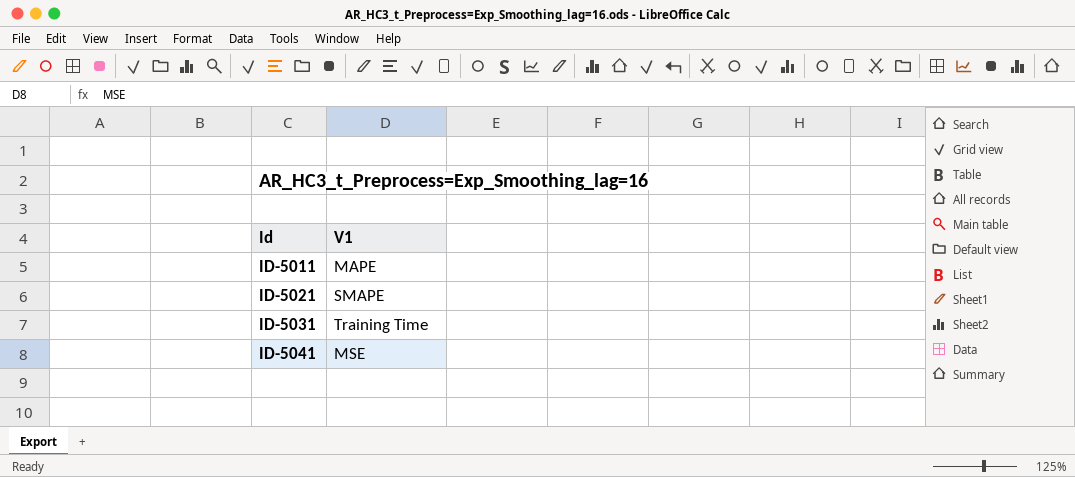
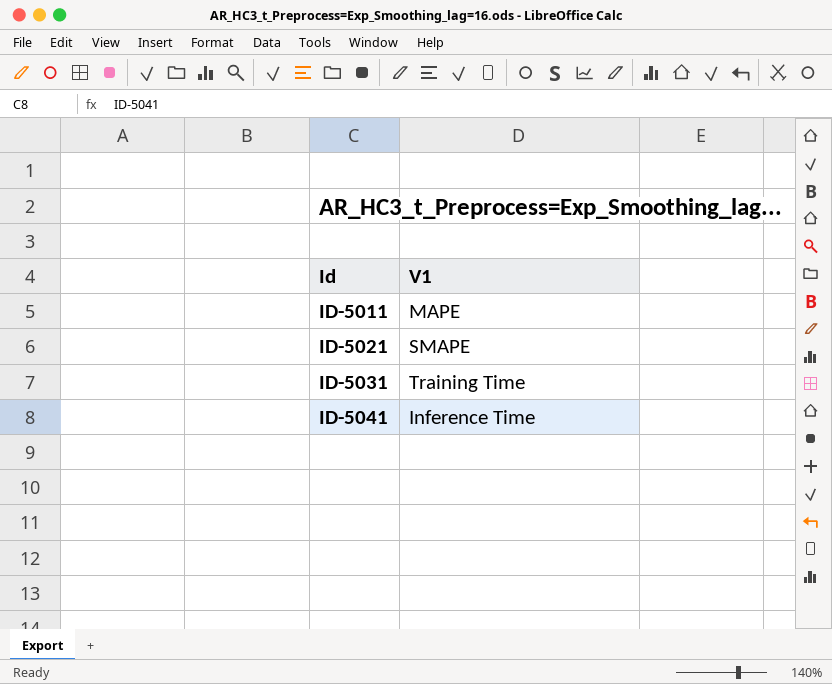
ID-5041 | V1: MSE -> Inference Time

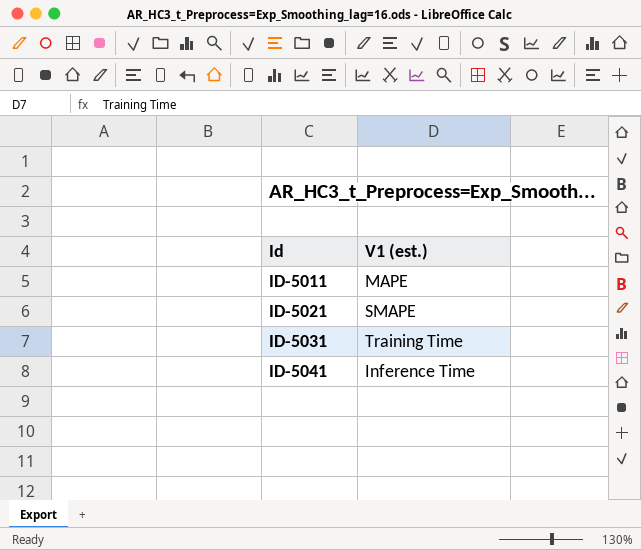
column name: V1 -> V1 (est.)

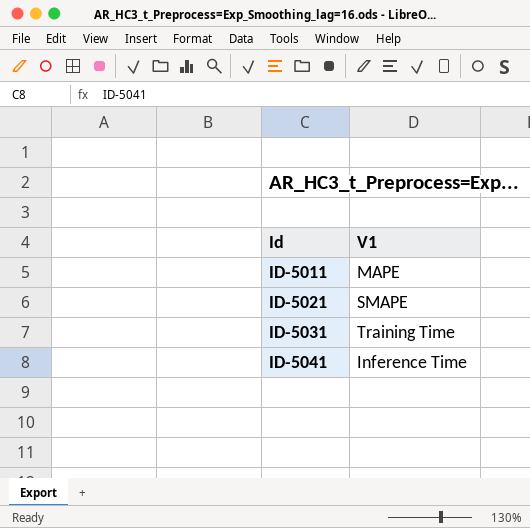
column name: V1 (est.) -> V1

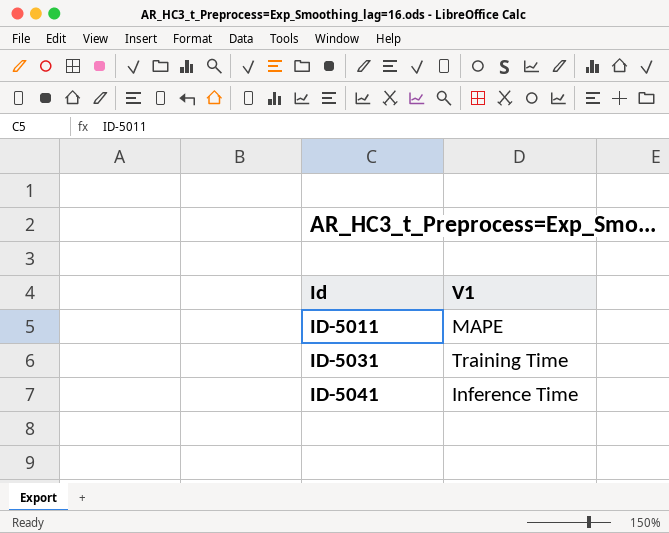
row ID-5021: SMAPE -> none

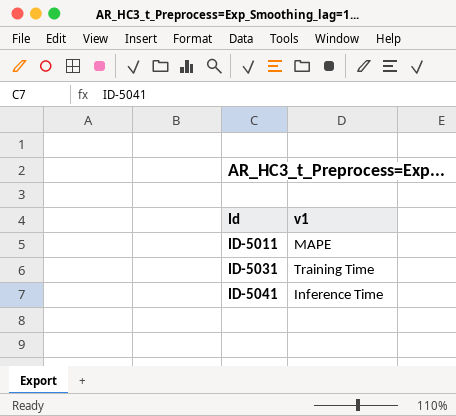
column name: V1 -> v1

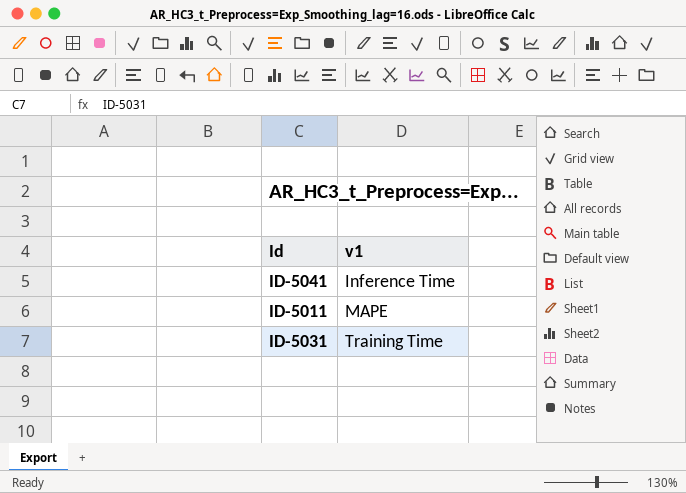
row order: Id ascending -> v1 ascending

